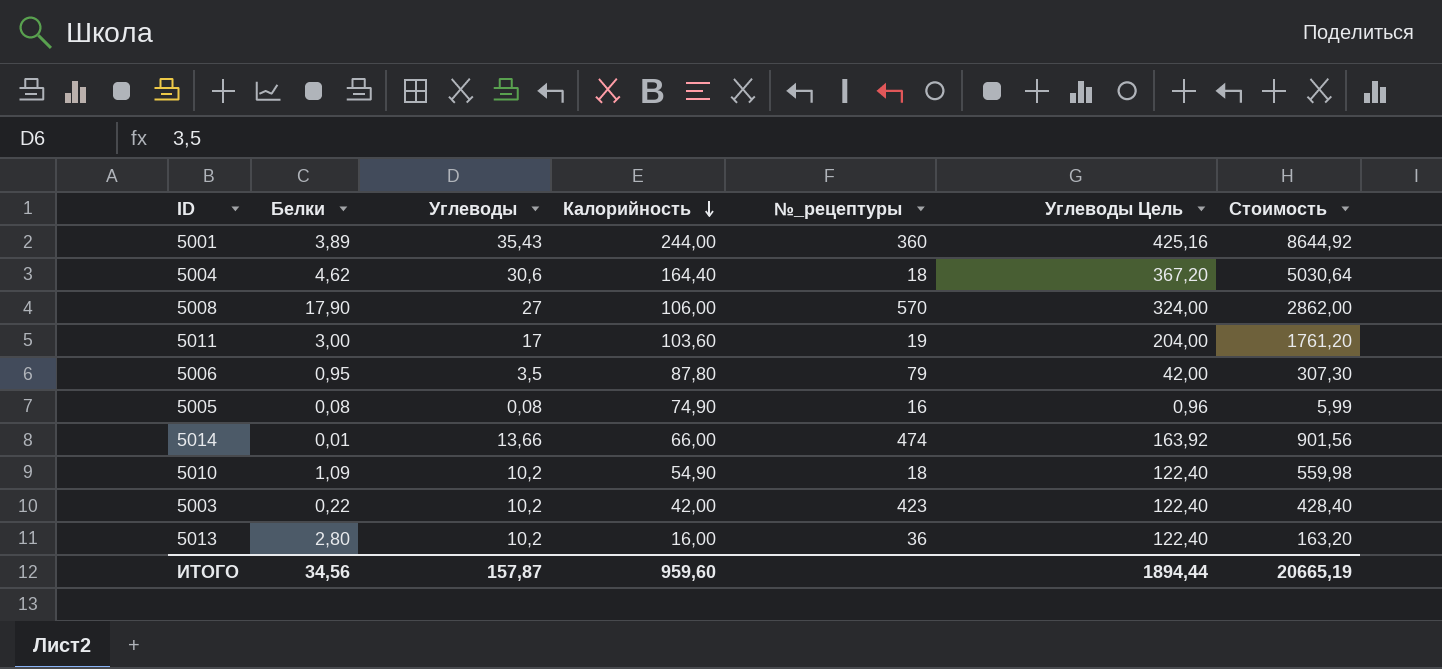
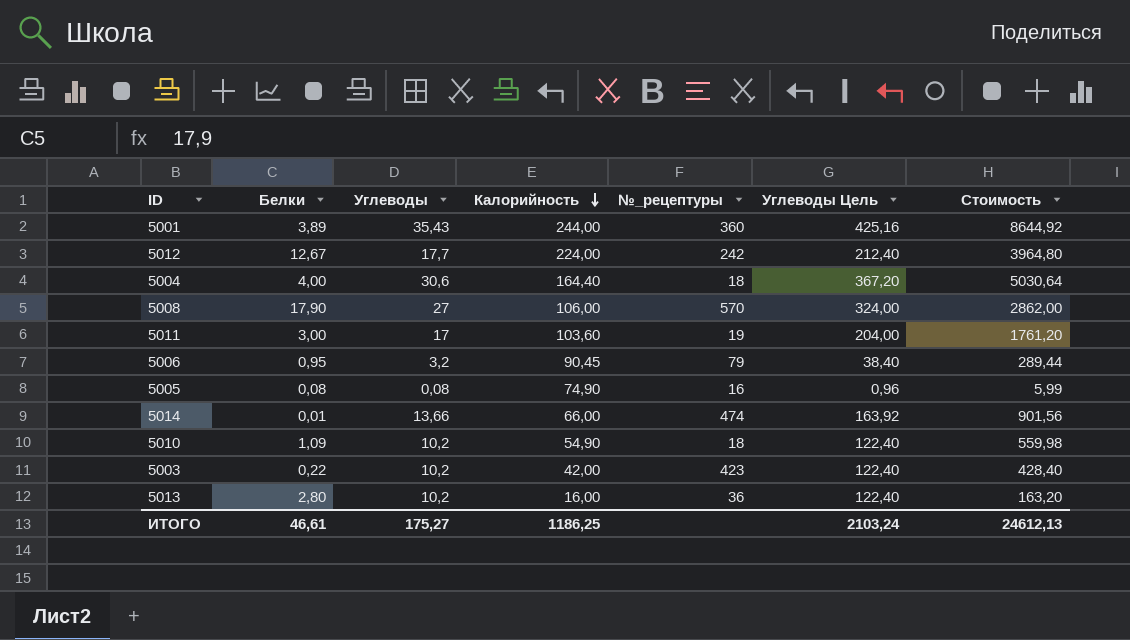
row 5012: none -> 12,67 | 17,7 | 224,00 | 242 | 212,40 | 3964,80
5004 | Белки: 4,62 -> 4,00
5006 | Углеводы: 3,5 -> 3,2
5006 | Калорийность: 87,80 -> 90,45
5006 | Углеводы Цель: 42,00 -> 38,40
5006 | Стоимость: 307,30 -> 289,44
ИТОГО | Белки: 34,56 -> 46,61
ИТОГО | Углеводы: 157,87 -> 175,27
ИТОГО | Калорийность: 959,60 -> 1186,25
ИТОГО | Углеводы Цель: 1894,44 -> 2103,24
ИТОГО | Стоимость: 20665,19 -> 24612,13

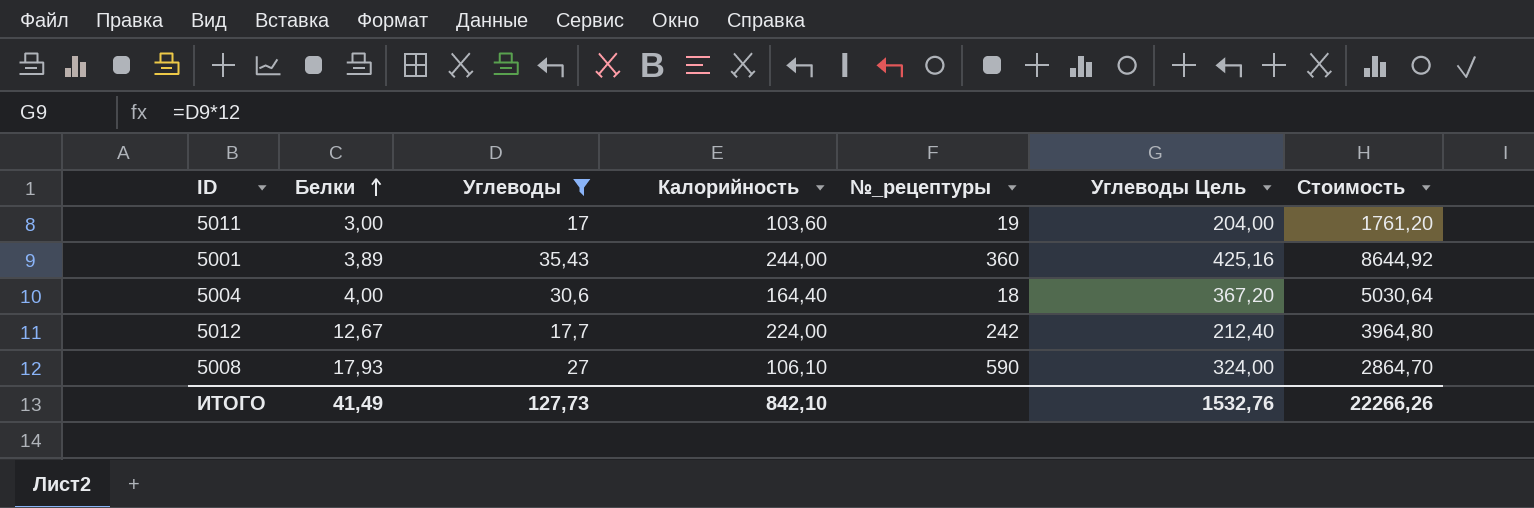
filter: none -> Углеводы >= 17
row order: Калорийность descending -> Белки ascending
5008 | Белки: 17,90 -> 17,93
5008 | Калорийность: 106,00 -> 106,10
5008 | №_рецептуры: 570 -> 590
5008 | Стоимость: 2862,00 -> 2864,70
ИТОГО | Белки: 46,61 -> 41,49
ИТОГО | Углеводы: 175,27 -> 127,73
ИТОГО | Калорийность: 1186,25 -> 842,10
ИТОГО | Углеводы Цель: 2103,24 -> 1532,76
ИТОГО | Стоимость: 24612,13 -> 22266,26

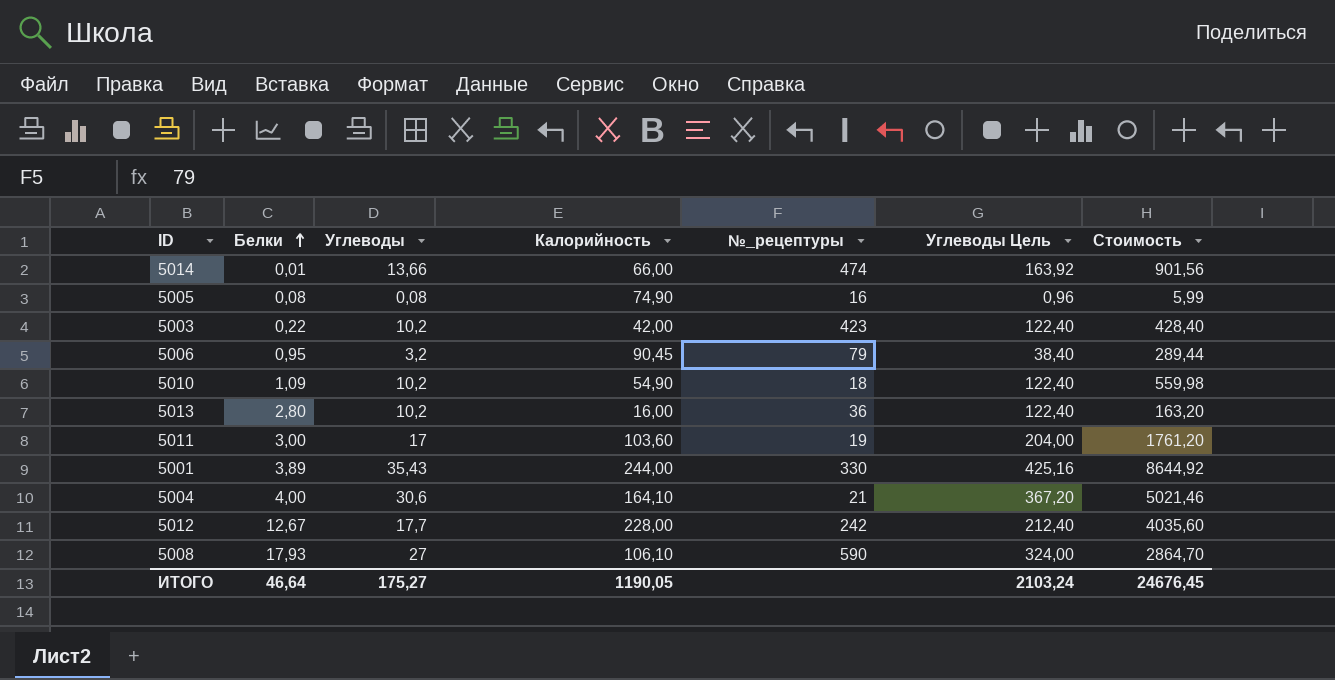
filter: Углеводы >= 17 -> none
5001 | №_рецептуры: 360 -> 330
5004 | Калорийность: 164,40 -> 164,10
5004 | №_рецептуры: 18 -> 21
5004 | Стоимость: 5030,64 -> 5021,46
5012 | Калорийность: 224,00 -> 228,00
5012 | Стоимость: 3964,80 -> 4035,60
ИТОГО | Белки: 41,49 -> 46,64
ИТОГО | Углеводы: 127,73 -> 175,27
ИТОГО | Калорийность: 842,10 -> 1190,05
ИТОГО | Углеводы Цель: 1532,76 -> 2103,24
ИТОГО | Стоимость: 22266,26 -> 24676,45

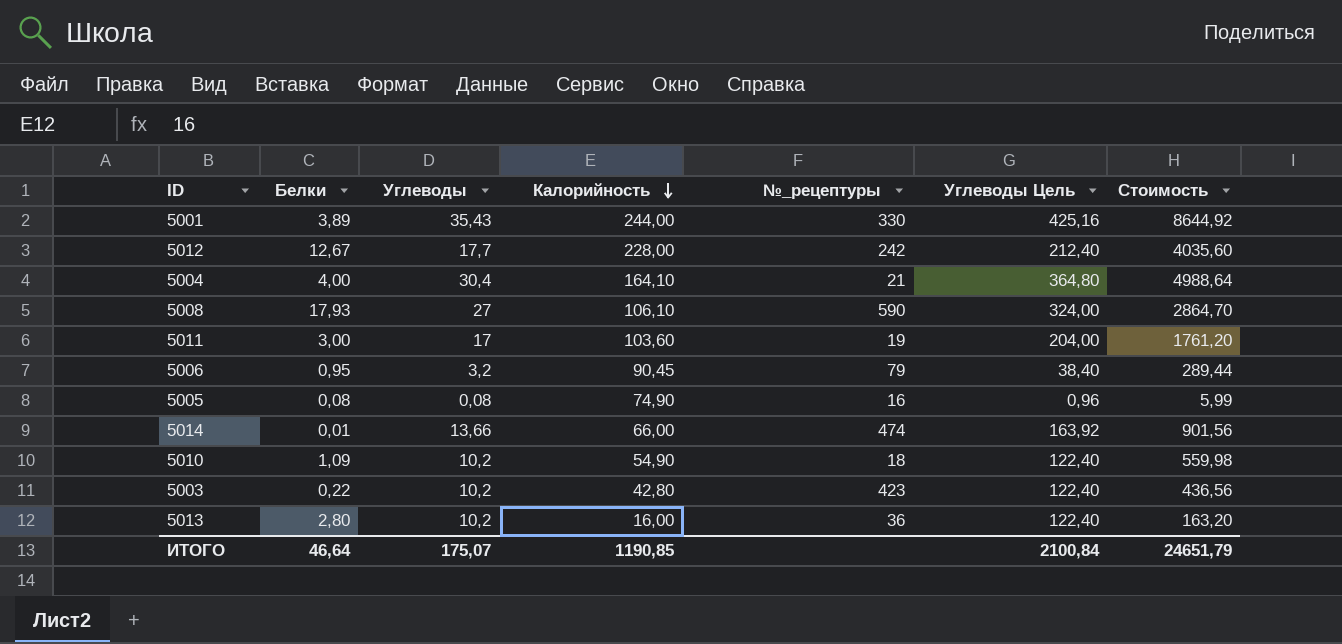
row order: Белки ascending -> Калорийность descending
5004 | Углеводы: 30,6 -> 30,4
5004 | Углеводы Цель: 367,20 -> 364,80
5004 | Стоимость: 5021,46 -> 4988,64
5003 | Калорийность: 42,00 -> 42,80
5003 | Стоимость: 428,40 -> 436,56
ИТОГО | Углеводы: 175,27 -> 175,07
ИТОГО | Калорийность: 1190,05 -> 1190,85
ИТОГО | Углеводы Цель: 2103,24 -> 2100,84
ИТОГО | Стоимость: 24676,45 -> 24651,79

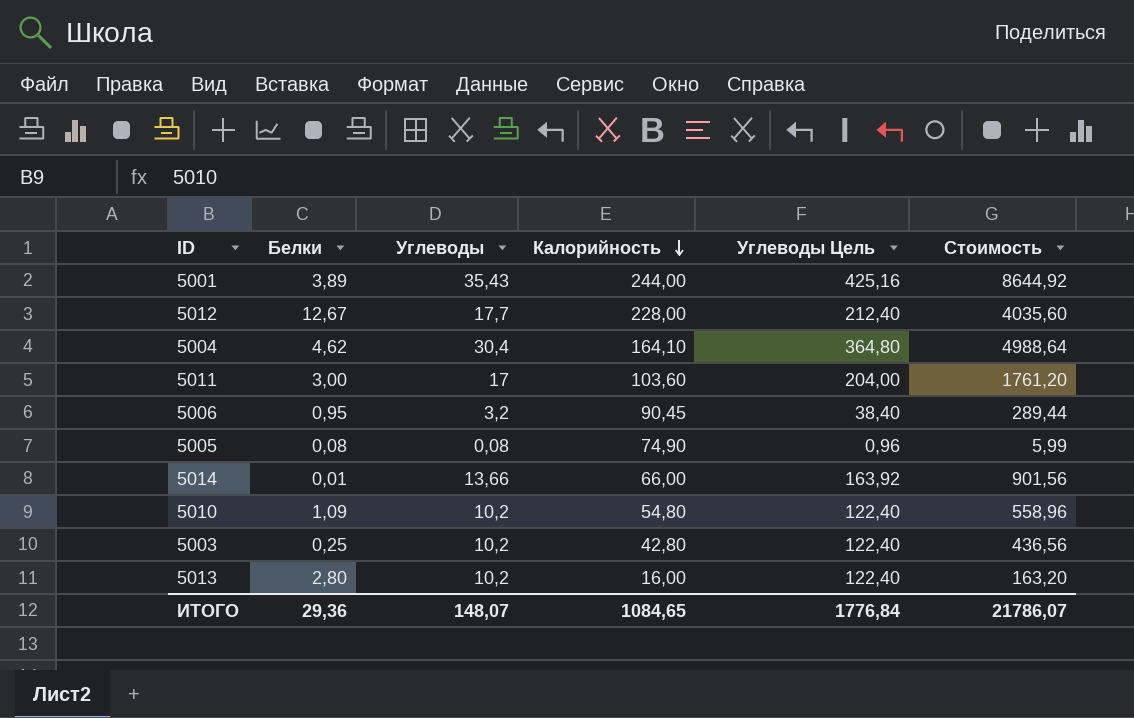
column №_рецептуры | position: 5 -> none
row 5008: 17,93 | 27 | 106,10 | 590 | 324,00 | 2864,70 -> none
5004 | Белки: 4,00 -> 4,62
5010 | Калорийность: 54,90 -> 54,80
5010 | Стоимость: 559,98 -> 558,96
5003 | Белки: 0,22 -> 0,25
ИТОГО | Белки: 46,64 -> 29,36
ИТОГО | Углеводы: 175,07 -> 148,07
ИТОГО | Калорийность: 1190,85 -> 1084,65
ИТОГО | Углеводы Цель: 2100,84 -> 1776,84
ИТОГО | Стоимость: 24651,79 -> 21786,07

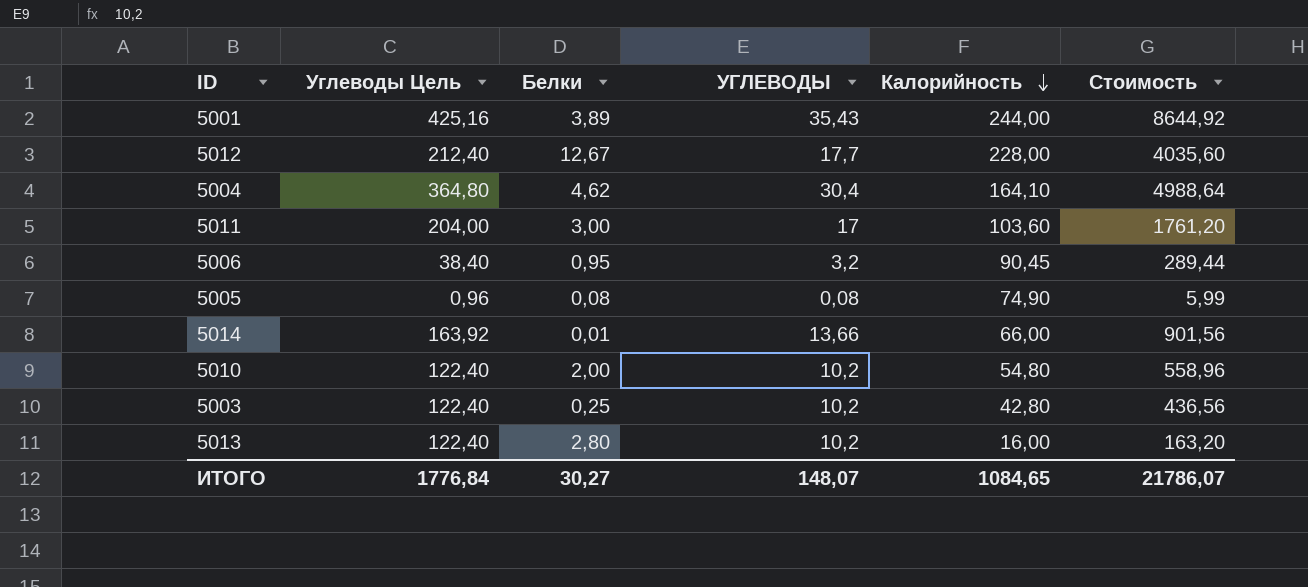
column Углеводы Цель | position: 5 -> 2
column name: Углеводы -> УГЛЕВОДЫ
5010 | Белки: 1,09 -> 2,00
ИТОГО | Белки: 29,36 -> 30,27

